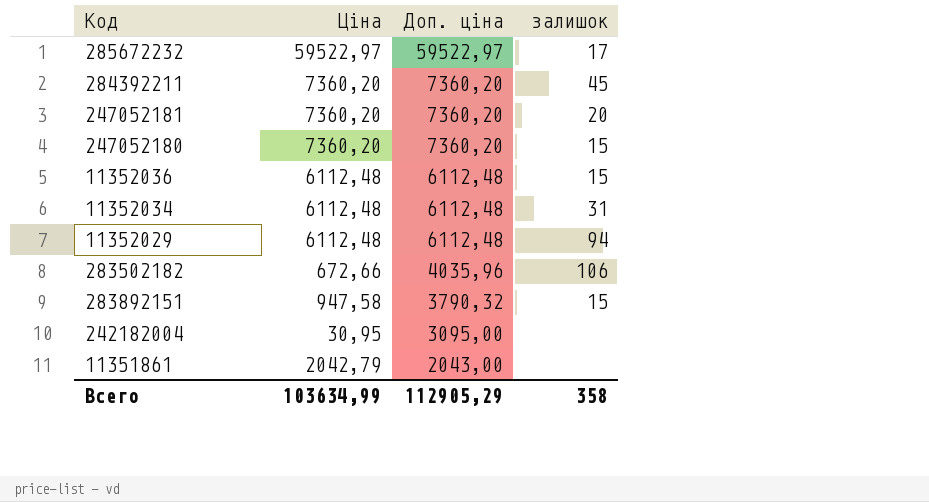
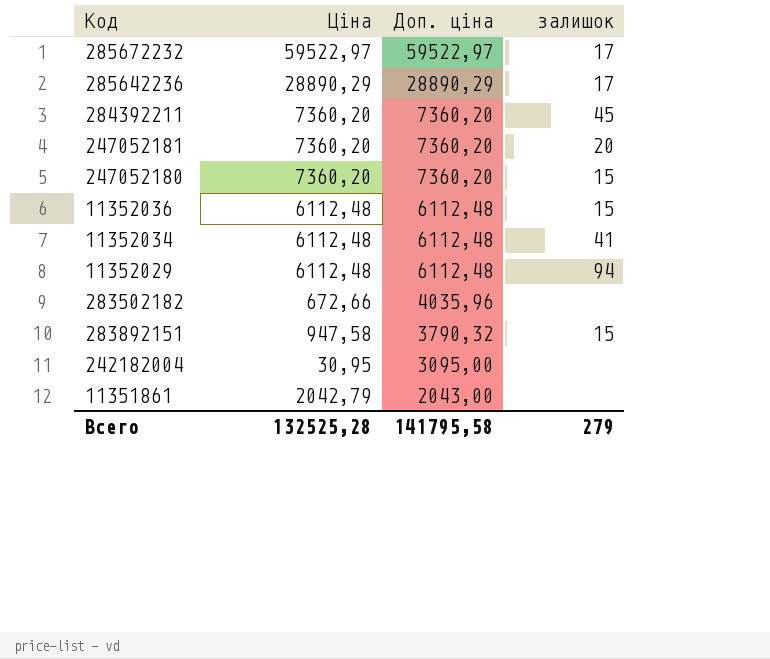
row 285642236: none -> 28890,29 | 28890,29 | 17
11352034 | залишок: 31 -> 41
283502182 | залишок: 106 -> none
Всего | Ціна: 103634,99 -> 132525,28
Всего | Доп. ціна: 112905,29 -> 141795,58
Всего | залишок: 358 -> 279

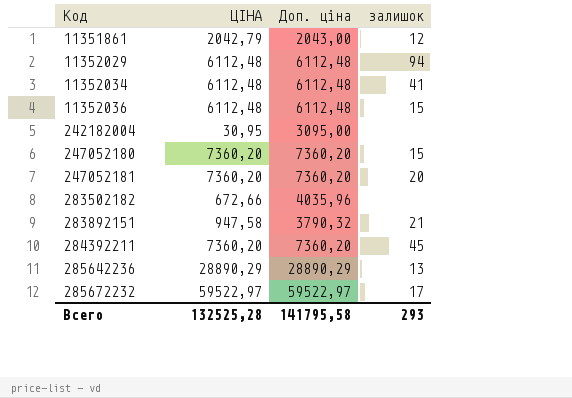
row order: Доп. ціна descending -> Код ascending
column name: Ціна -> ЦІНА
11351861 | залишок: none -> 12
283892151 | залишок: 15 -> 21
285642236 | залишок: 17 -> 13
Всего | залишок: 279 -> 293

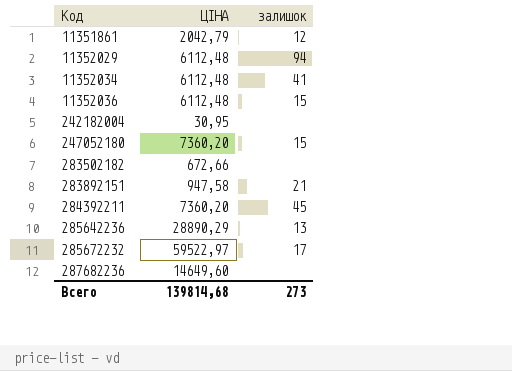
column Доп. ціна | position: 3 -> none
row 247052181: 7360,20 | 7360,20 | 20 -> none
row 287682236: none -> 14649,60 | none
Всего | ЦІНА: 132525,28 -> 139814,68
Всего | залишок: 293 -> 273

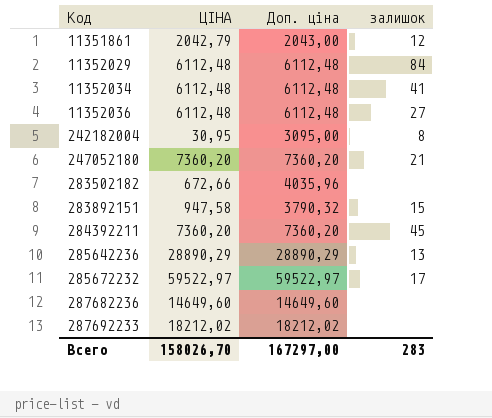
column Доп. ціна | position: none -> 3
11352029 | залишок: 94 -> 84
11352036 | залишок: 15 -> 27
242182004 | залишок: none -> 8
247052180 | залишок: 15 -> 21
283892151 | залишок: 21 -> 15
row 287692233: none -> 18212,02 | 18212,02 | none
Всего | ЦІНА: 139814,68 -> 158026,70
Всего | залишок: 273 -> 283

